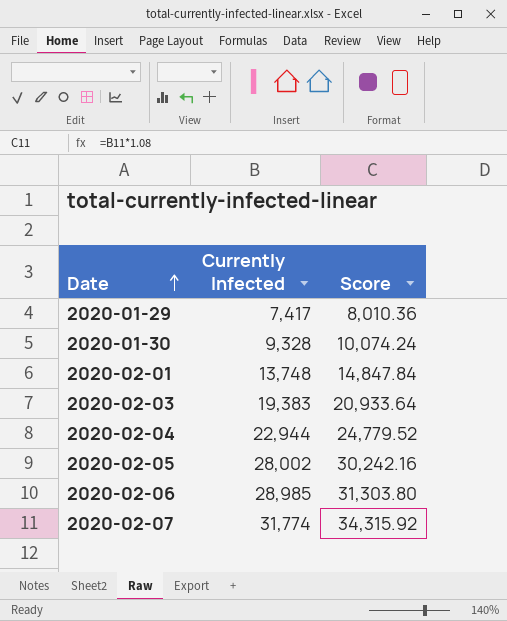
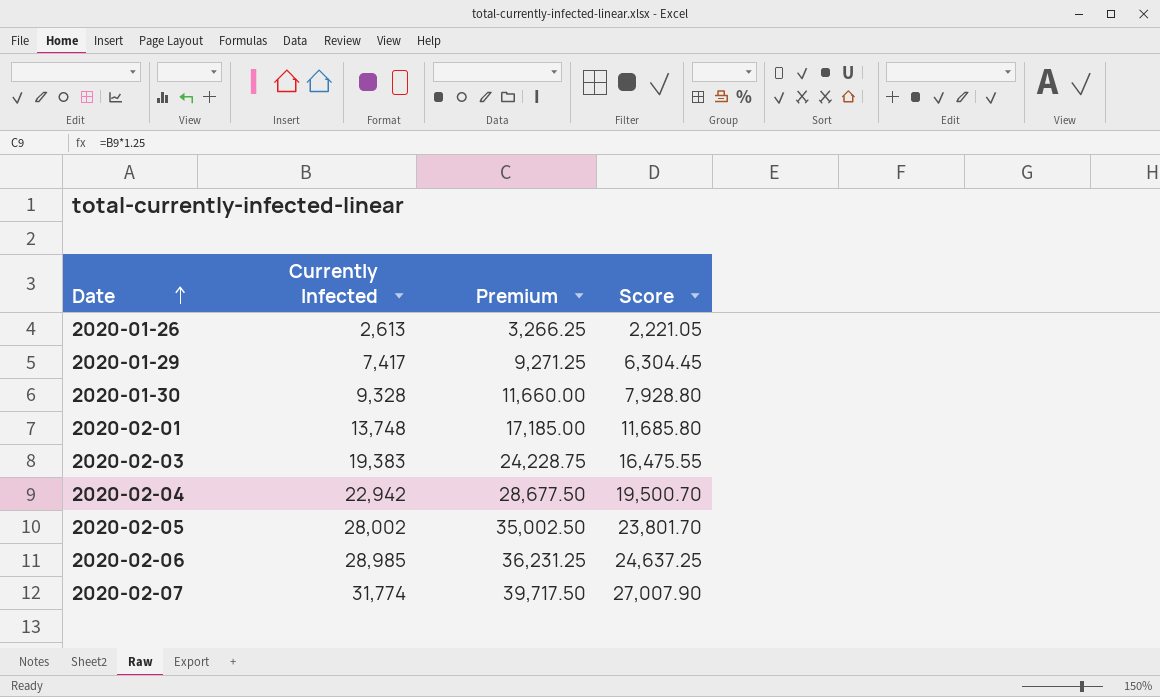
column Premium | formula: none -> [Currently Infected] * 1.25
column Score | formula: [Currently Infected] * 1.08 -> [Currently Infected] * 0.85
row 2020-01-26: none -> 2,613 | 3,266.25 | 2,221.05
2020-02-04 | Currently Infected: 22,944 -> 22,942

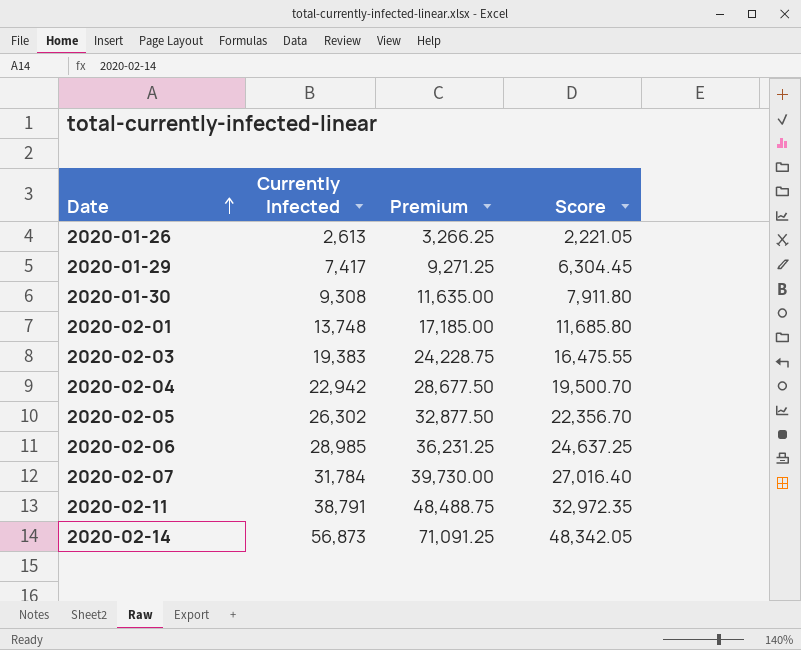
2020-01-30 | Currently Infected: 9,328 -> 9,308
2020-01-30 | Premium: 11,660.00 -> 11,635.00
2020-01-30 | Score: 7,928.80 -> 7,911.80
2020-02-05 | Currently Infected: 28,002 -> 26,302
2020-02-05 | Premium: 35,002.50 -> 32,877.50
2020-02-05 | Score: 23,801.70 -> 22,356.70
2020-02-07 | Currently Infected: 31,774 -> 31,784
2020-02-07 | Premium: 39,717.50 -> 39,730.00
2020-02-07 | Score: 27,007.90 -> 27,016.40
row 2020-02-11: none -> 38,791 | 48,488.75 | 32,972.35
row 2020-02-14: none -> 56,873 | 71,091.25 | 48,342.05

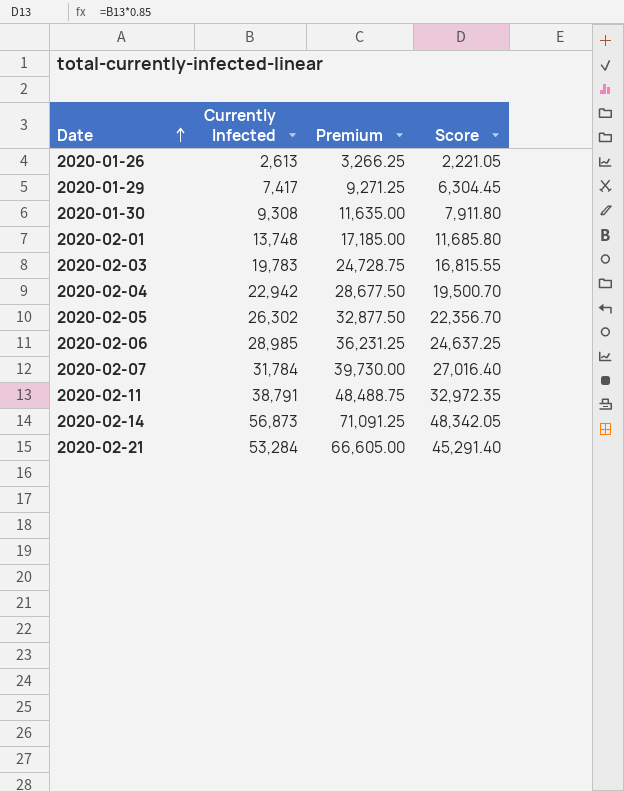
2020-02-03 | Currently Infected: 19,383 -> 19,783
2020-02-03 | Premium: 24,228.75 -> 24,728.75
2020-02-03 | Score: 16,475.55 -> 16,815.55
row 2020-02-21: none -> 53,284 | 66,605.00 | 45,291.40

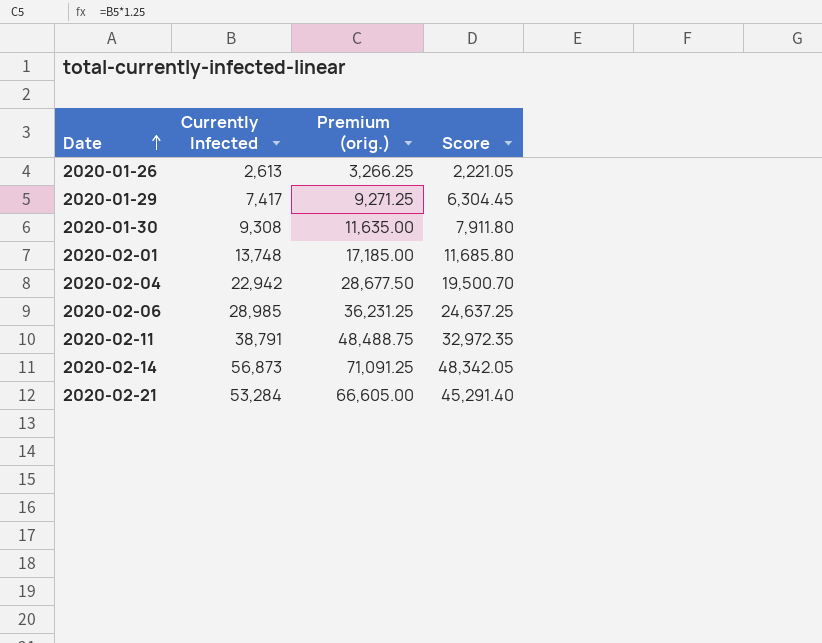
column name: Premium -> Premium (orig.)
row 2020-02-03: 19,783 | 24,728.75 | 16,815.55 -> none
row 2020-02-05: 26,302 | 32,877.50 | 22,356.70 -> none
row 2020-02-07: 31,784 | 39,730.00 | 27,016.40 -> none

